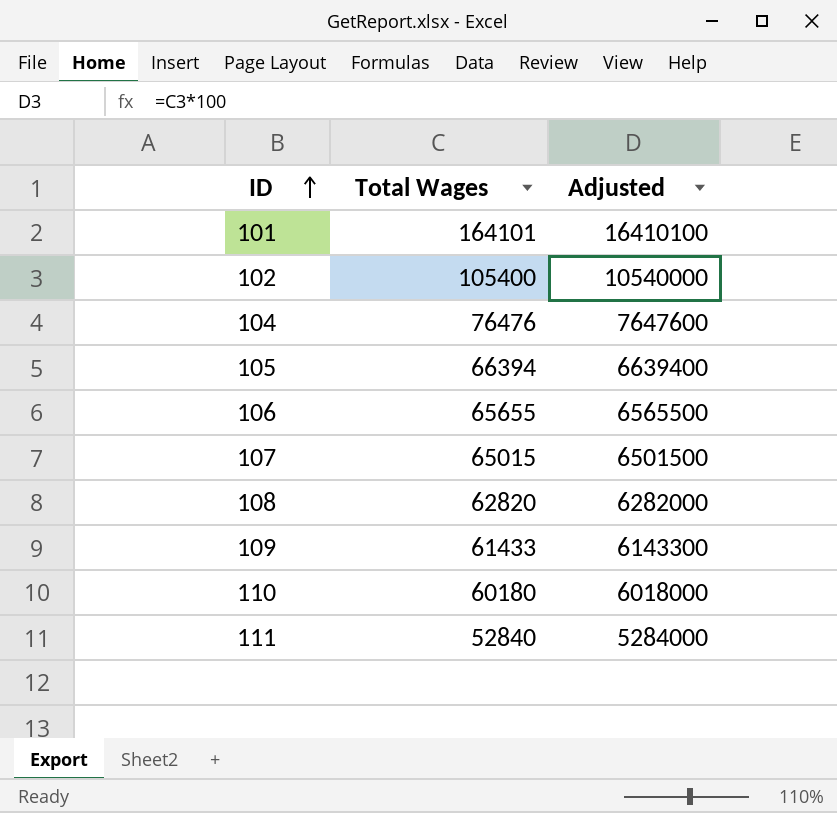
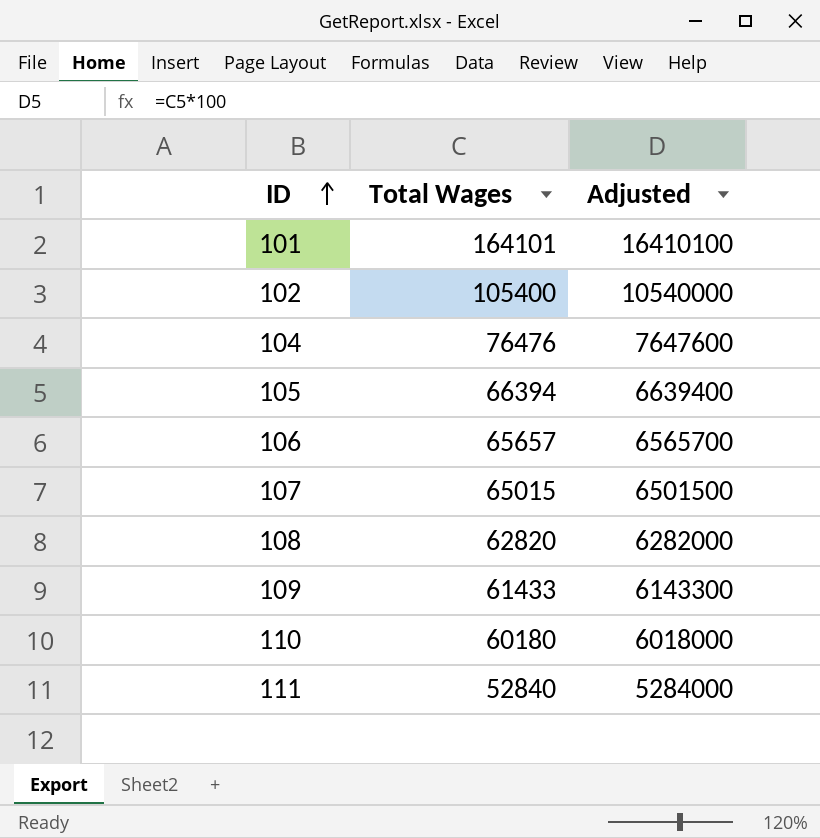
106 | Total Wages: 65655 -> 65657
106 | Adjusted: 6565500 -> 6565700

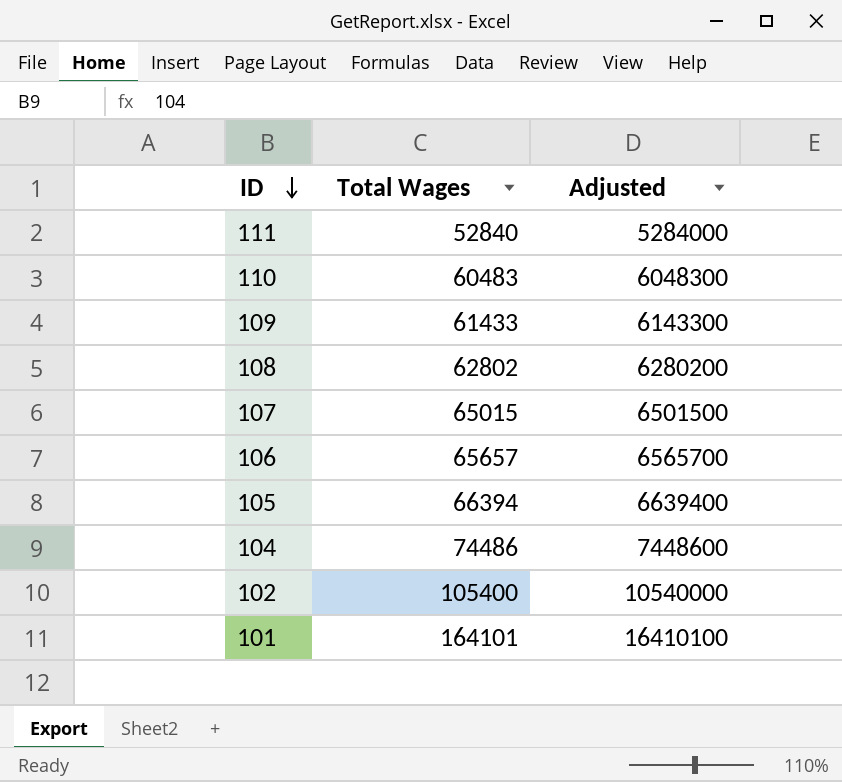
row order: ID ascending -> ID descending
110 | Total Wages: 60180 -> 60483
110 | Adjusted: 6018000 -> 6048300
108 | Total Wages: 62820 -> 62802
108 | Adjusted: 6282000 -> 6280200
104 | Total Wages: 76476 -> 74486
104 | Adjusted: 7647600 -> 7448600

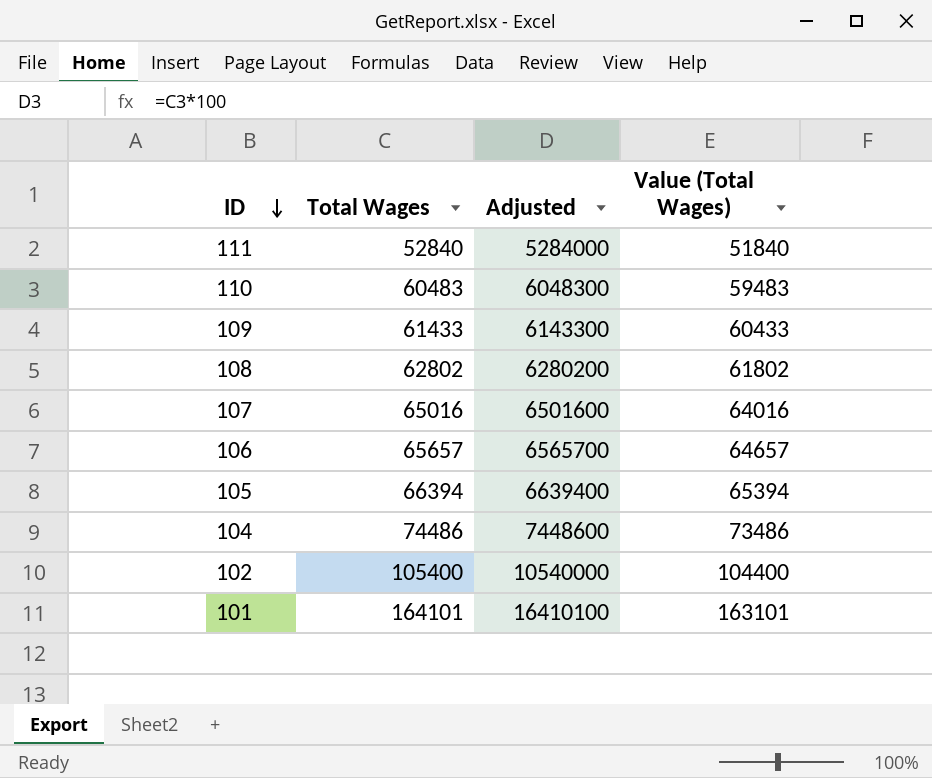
column Value (Total Wages) | formula: none -> [Total Wages] - 1000
107 | Total Wages: 65015 -> 65016
107 | Adjusted: 6501500 -> 6501600

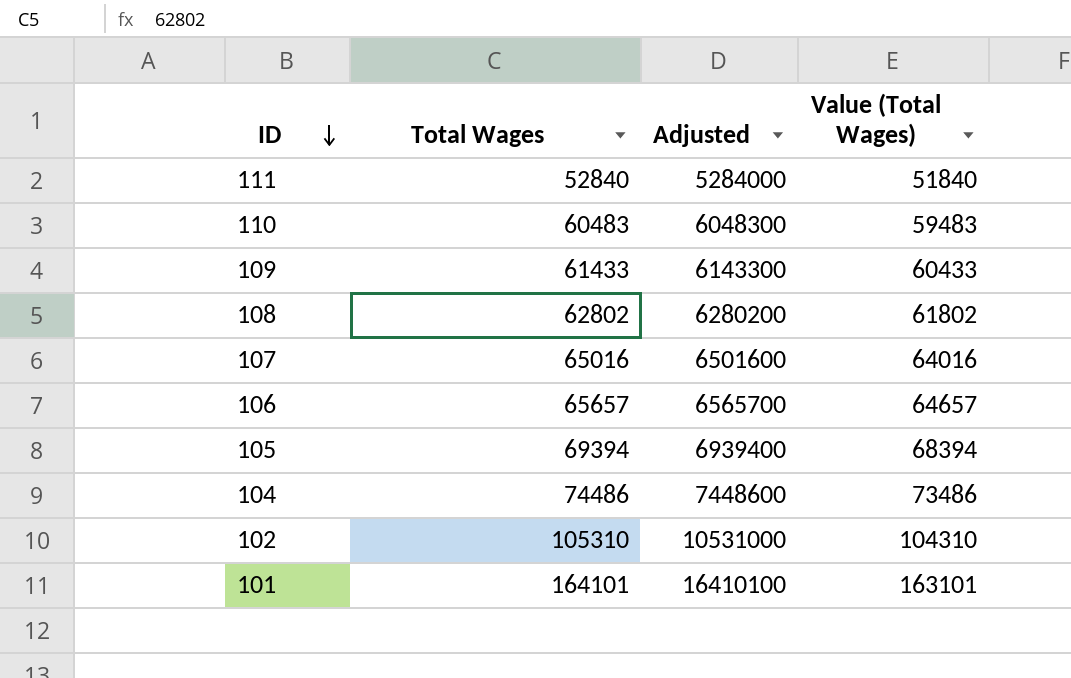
105 | Total Wages: 66394 -> 69394
105 | Adjusted: 6639400 -> 6939400
105 | Value (Total Wages): 65394 -> 68394
102 | Total Wages: 105400 -> 105310
102 | Adjusted: 10540000 -> 10531000
102 | Value (Total Wages): 104400 -> 104310

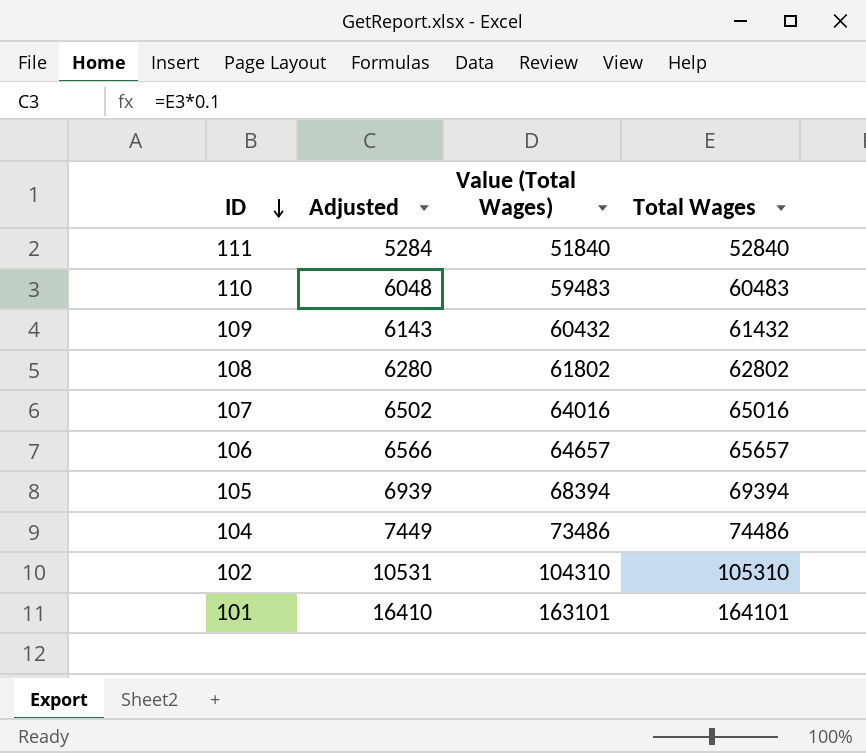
column Adjusted | formula: [Total Wages] * 100 -> [Total Wages] * 0.1
column Total Wages | position: 2 -> 4
109 | Value (Total Wages): 60433 -> 60432
109 | Total Wages: 61433 -> 61432

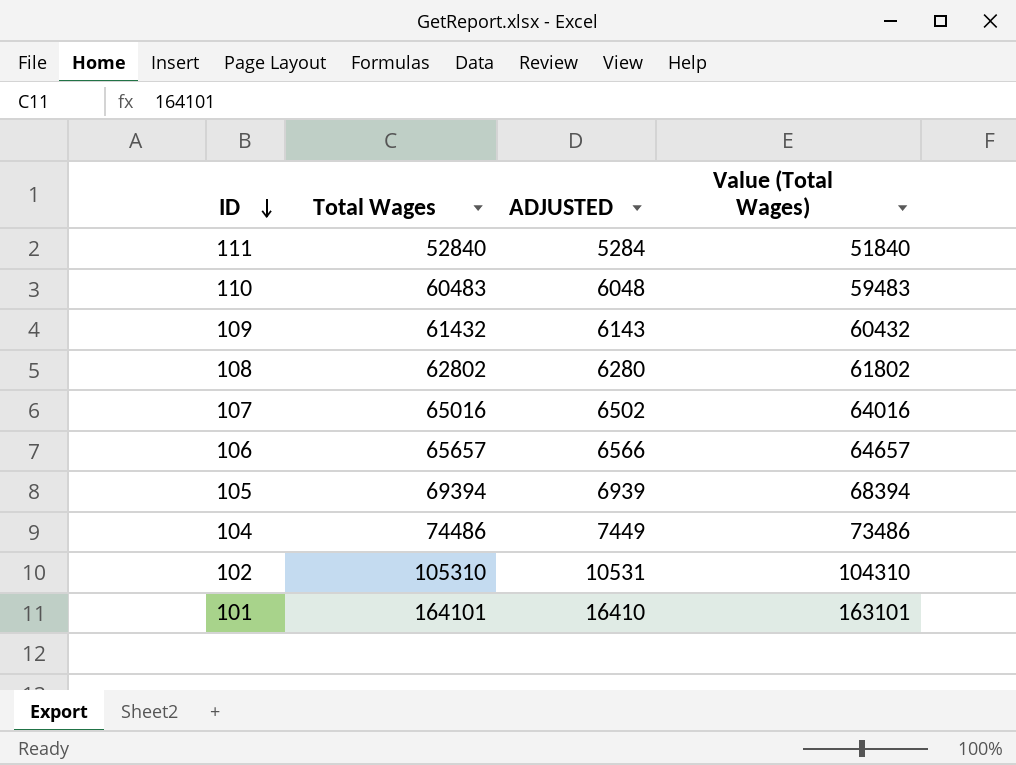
column Total Wages | position: 4 -> 2
column name: Adjusted -> ADJUSTED

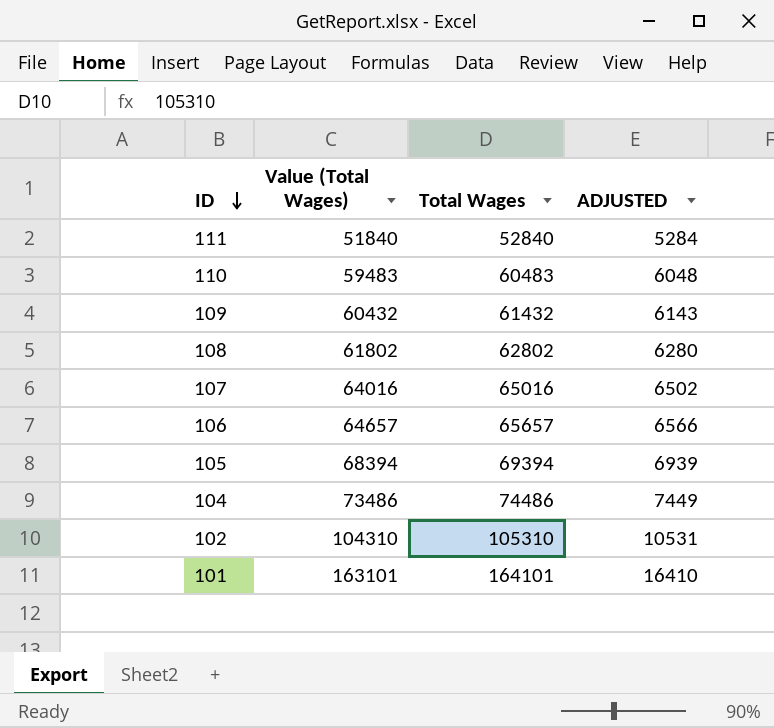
column Value (Total Wages) | position: 4 -> 2

